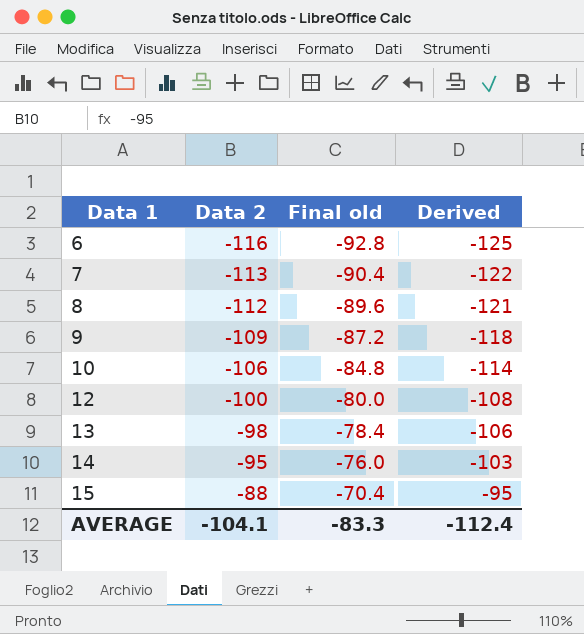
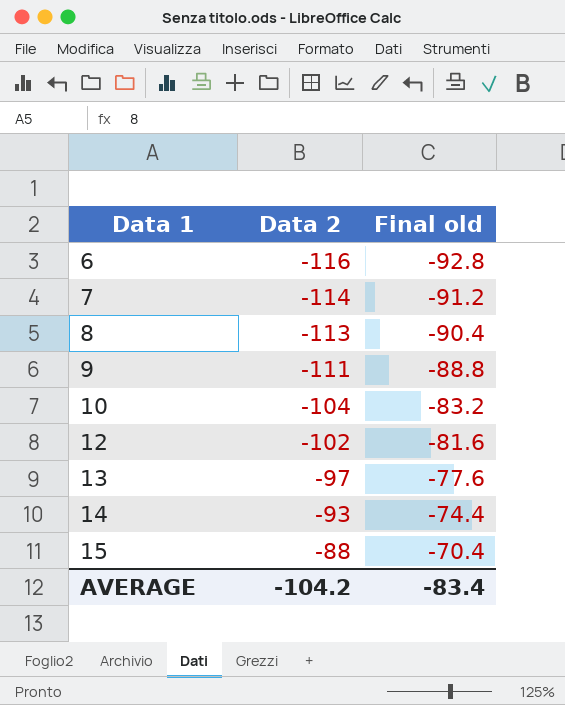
column Derived | formula: [Data 2] * 1.08 -> none
7 | Data 2: -113 -> -114
7 | Final old: -90.4 -> -91.2
8 | Data 2: -112 -> -113
8 | Final old: -89.6 -> -90.4
9 | Data 2: -109 -> -111
9 | Final old: -87.2 -> -88.8
10 | Data 2: -106 -> -104
10 | Final old: -84.8 -> -83.2
12 | Data 2: -100 -> -102
12 | Final old: -80.0 -> -81.6
13 | Data 2: -98 -> -97
13 | Final old: -78.4 -> -77.6
14 | Data 2: -95 -> -93
14 | Final old: -76.0 -> -74.4
AVERAGE | Data 2: -104.1 -> -104.2
AVERAGE | Final old: -83.3 -> -83.4

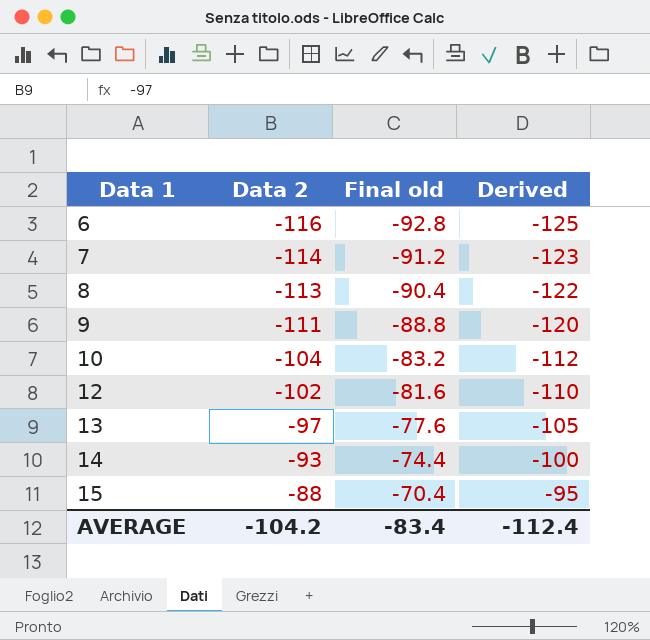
column Derived | formula: none -> [Data 2] * 1.08

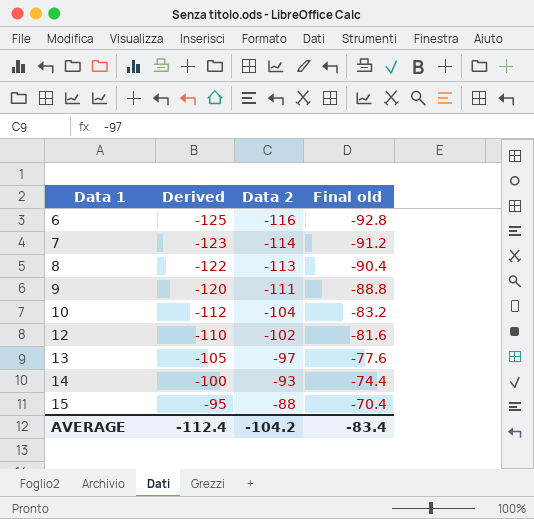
column Derived | position: 4 -> 2

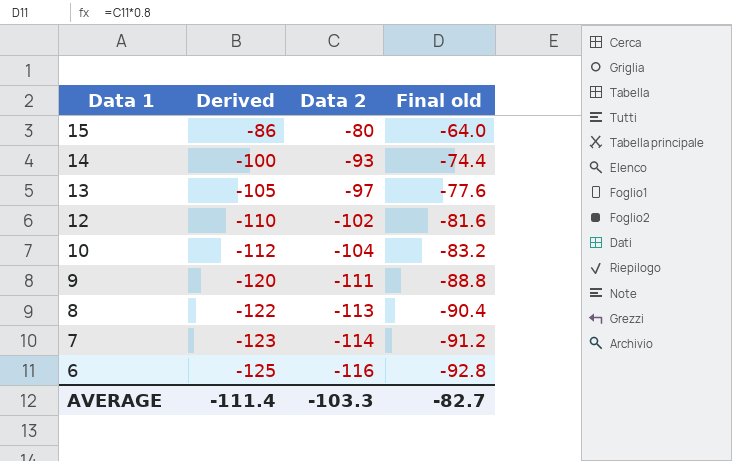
row order: Data 1 ascending -> Data 1 descending
15 | Derived: -95 -> -86
15 | Data 2: -88 -> -80
15 | Final old: -70.4 -> -64.0
AVERAGE | Derived: -112.4 -> -111.4
AVERAGE | Data 2: -104.2 -> -103.3
AVERAGE | Final old: -83.4 -> -82.7

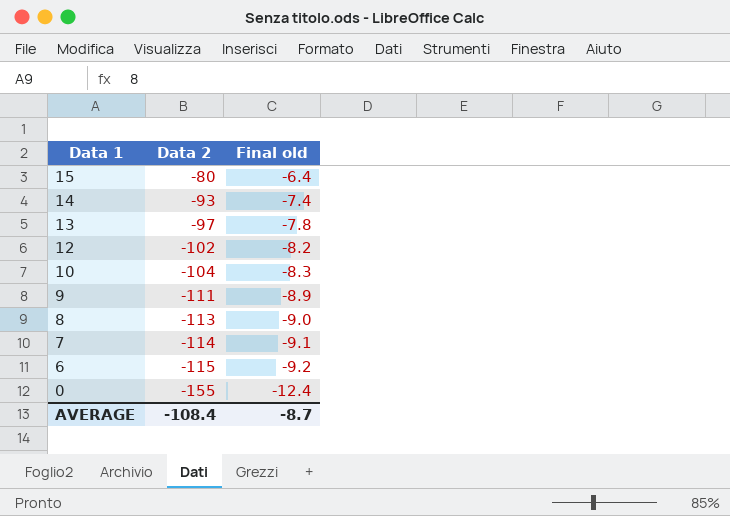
column Derived | formula: [Data 2] * 1.08 -> none
column Final old | formula: [Data 2] * 0.8 -> [Data 2] * 0.08
6 | Data 2: -116 -> -115
row 0: none -> -155 | -12.4
AVERAGE | Data 2: -103.3 -> -108.4
AVERAGE | Final old: -82.7 -> -8.7

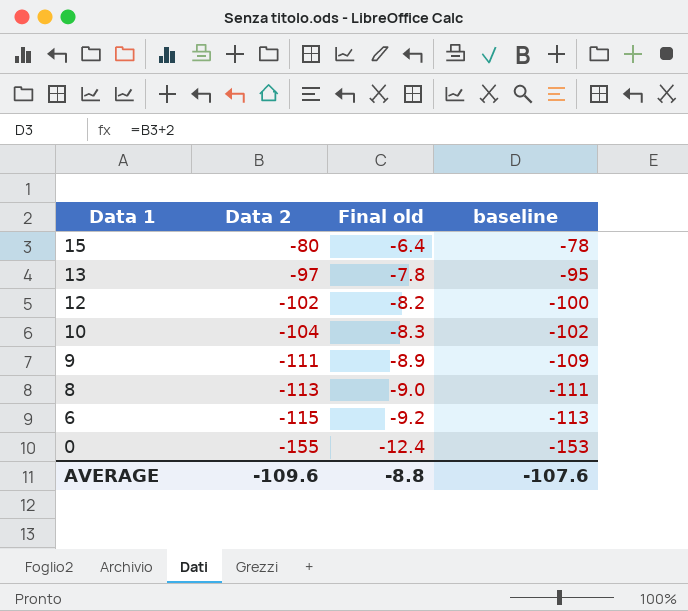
column baseline | formula: none -> [Data 2] + 2
row 14: -93 | -7.4 -> none
row 7: -114 | -9.1 -> none
AVERAGE | Data 2: -108.4 -> -109.6
AVERAGE | Final old: -8.7 -> -8.8

